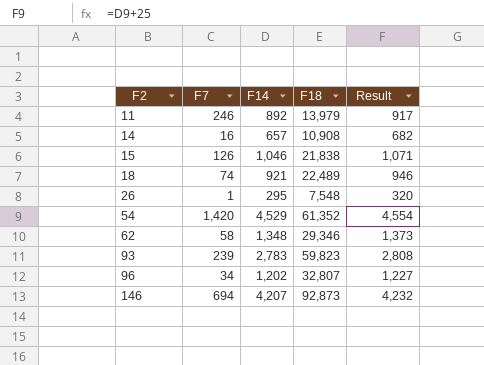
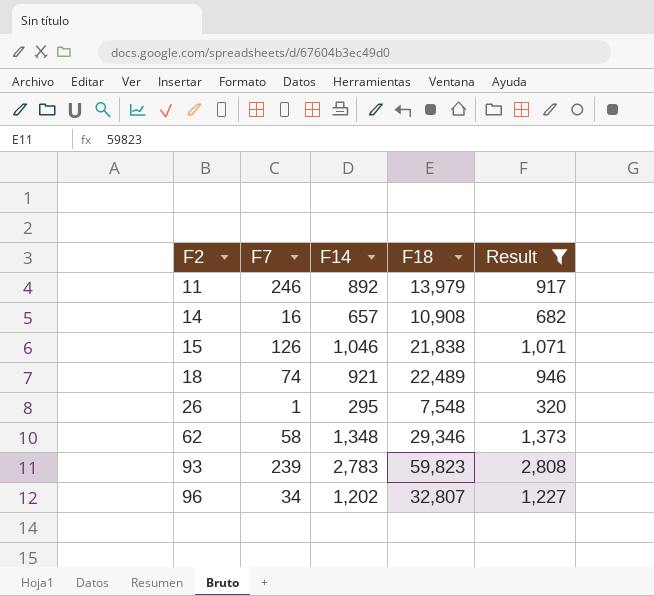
filter: none -> Result <= 2,808

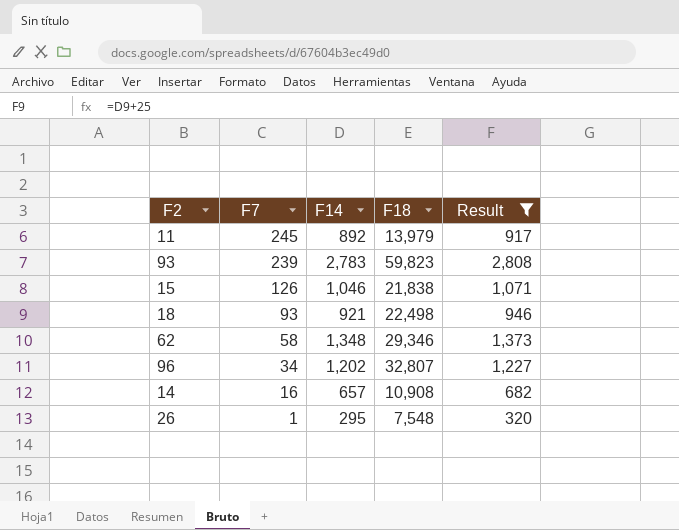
row order: F2 ascending -> F7 descending
11 | F7: 246 -> 245
18 | F7: 74 -> 93
18 | F18: 22,489 -> 22,498

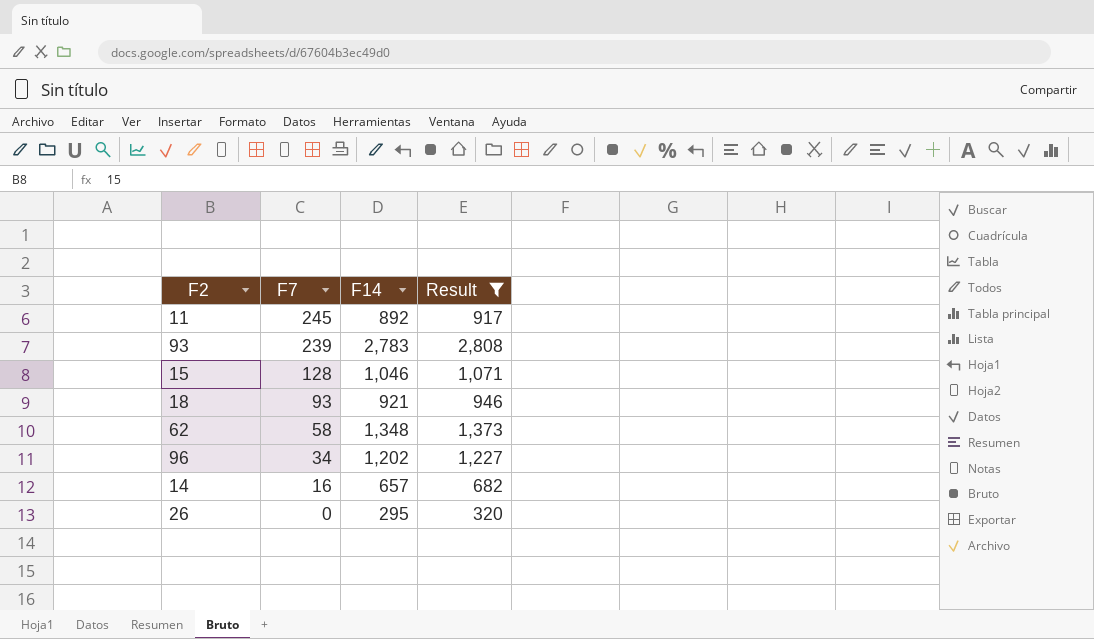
column F18 | position: 4 -> none
15 | F7: 126 -> 128
26 | F7: 1 -> 0

